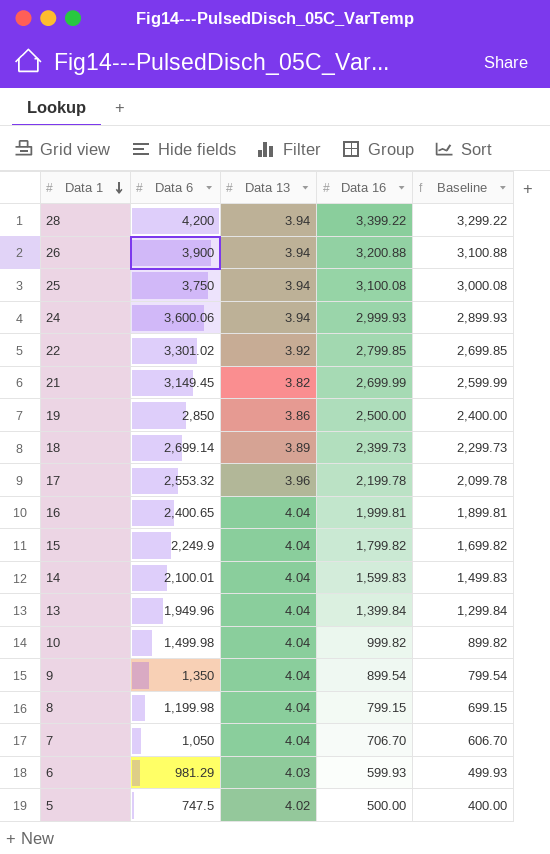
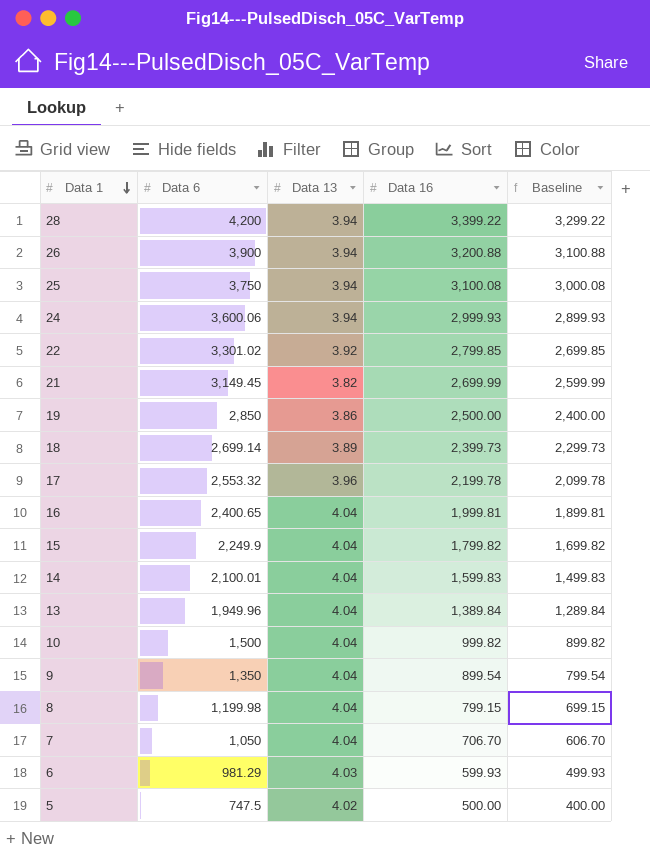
13 | Data 16: 1,399.84 -> 1,389.84
13 | Baseline: 1,299.84 -> 1,289.84
10 | Data 6: 1,499.98 -> 1,500

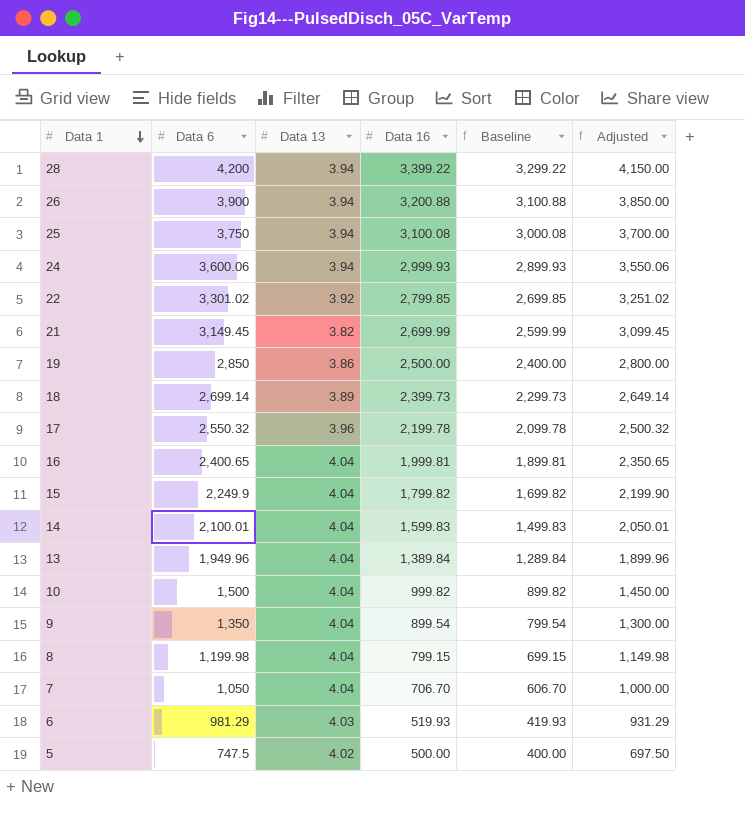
column Adjusted | formula: none -> [Data 6] - 50
17 | Data 6: 2,553.32 -> 2,550.32
6 | Data 16: 599.93 -> 519.93
6 | Baseline: 499.93 -> 419.93

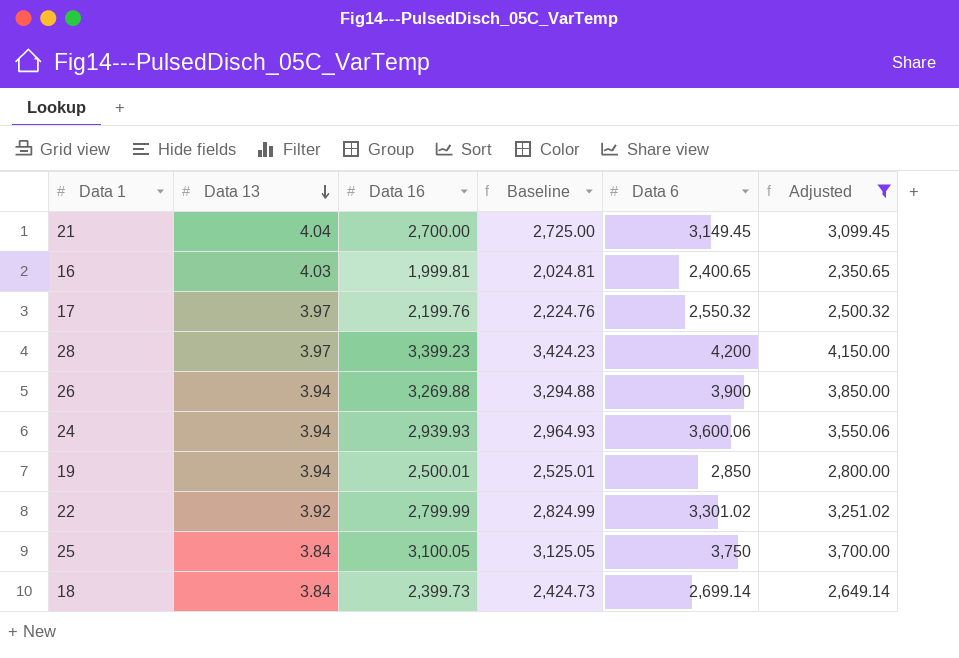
filter: none -> Adjusted >= 2,350.65
row order: Data 1 descending -> Data 13 descending
column Baseline | formula: [Data 16] - 100 -> [Data 16] + 25
column Data 6 | position: 2 -> 5
21 | Data 13: 3.82 -> 4.04
21 | Data 16: 2,699.99 -> 2,700.00
16 | Data 13: 4.04 -> 4.03
17 | Data 13: 3.96 -> 3.97
17 | Data 16: 2,199.78 -> 2,199.76
28 | Data 13: 3.94 -> 3.97
28 | Data 16: 3,399.22 -> 3,399.23
26 | Data 16: 3,200.88 -> 3,269.88
24 | Data 16: 2,999.93 -> 2,939.93
19 | Data 13: 3.86 -> 3.94
19 | Data 16: 2,500.00 -> 2,500.01
22 | Data 16: 2,799.85 -> 2,799.99
25 | Data 13: 3.94 -> 3.84
25 | Data 16: 3,100.08 -> 3,100.05
18 | Data 13: 3.89 -> 3.84

